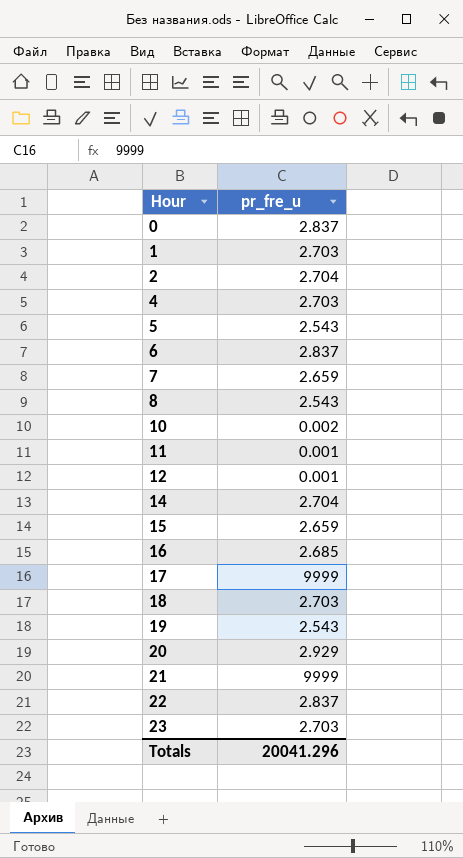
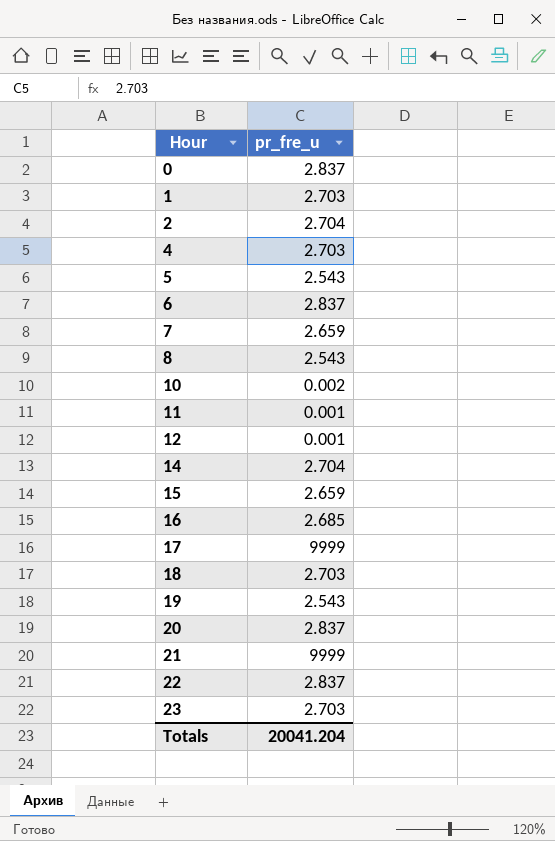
20 | pr_fre_u: 2.929 -> 2.837
Totals | pr_fre_u: 20041.296 -> 20041.204

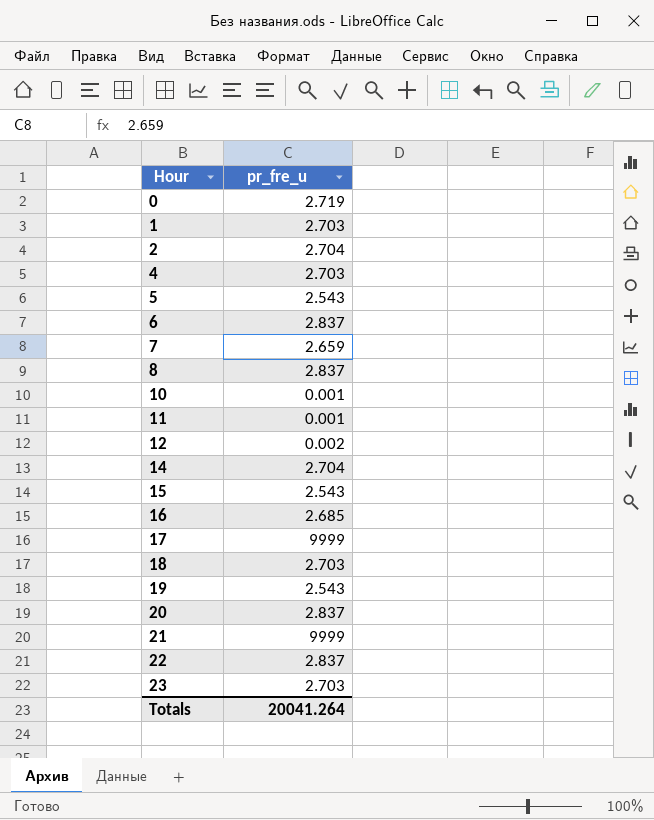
0 | pr_fre_u: 2.837 -> 2.719
8 | pr_fre_u: 2.543 -> 2.837
10 | pr_fre_u: 0.002 -> 0.001
12 | pr_fre_u: 0.001 -> 0.002
15 | pr_fre_u: 2.659 -> 2.543
Totals | pr_fre_u: 20041.204 -> 20041.264

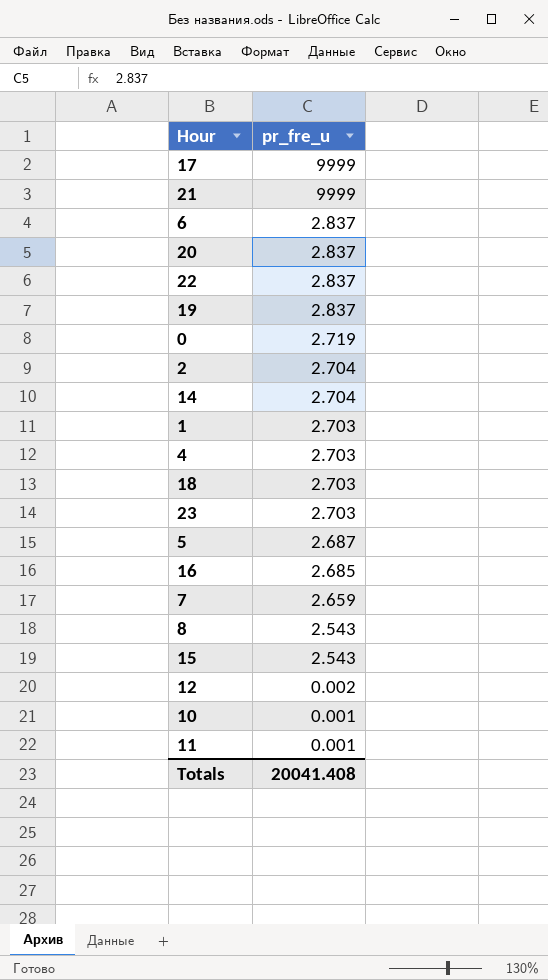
row order: Hour ascending -> pr_fre_u descending
19 | pr_fre_u: 2.543 -> 2.837
5 | pr_fre_u: 2.543 -> 2.687
8 | pr_fre_u: 2.837 -> 2.543
Totals | pr_fre_u: 20041.264 -> 20041.408

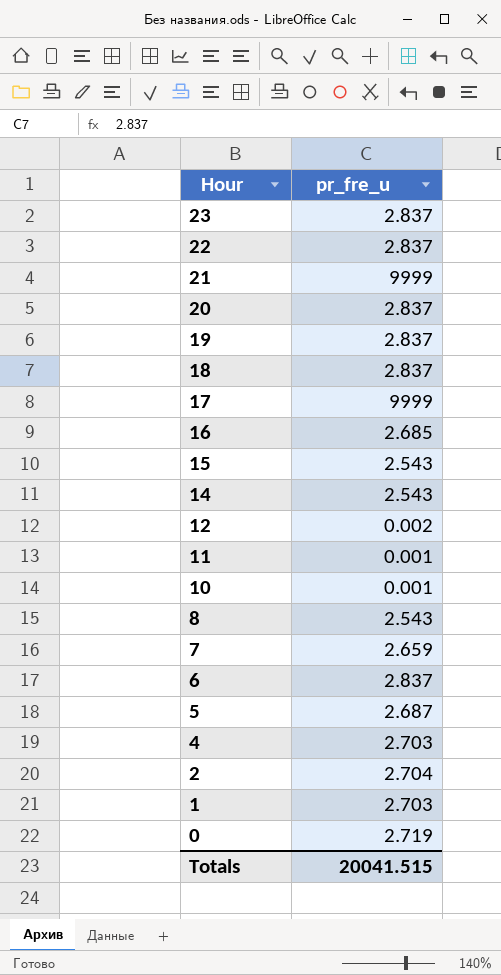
row order: pr_fre_u descending -> Hour descending
23 | pr_fre_u: 2.703 -> 2.837
18 | pr_fre_u: 2.703 -> 2.837
14 | pr_fre_u: 2.704 -> 2.543
Totals | pr_fre_u: 20041.408 -> 20041.515

